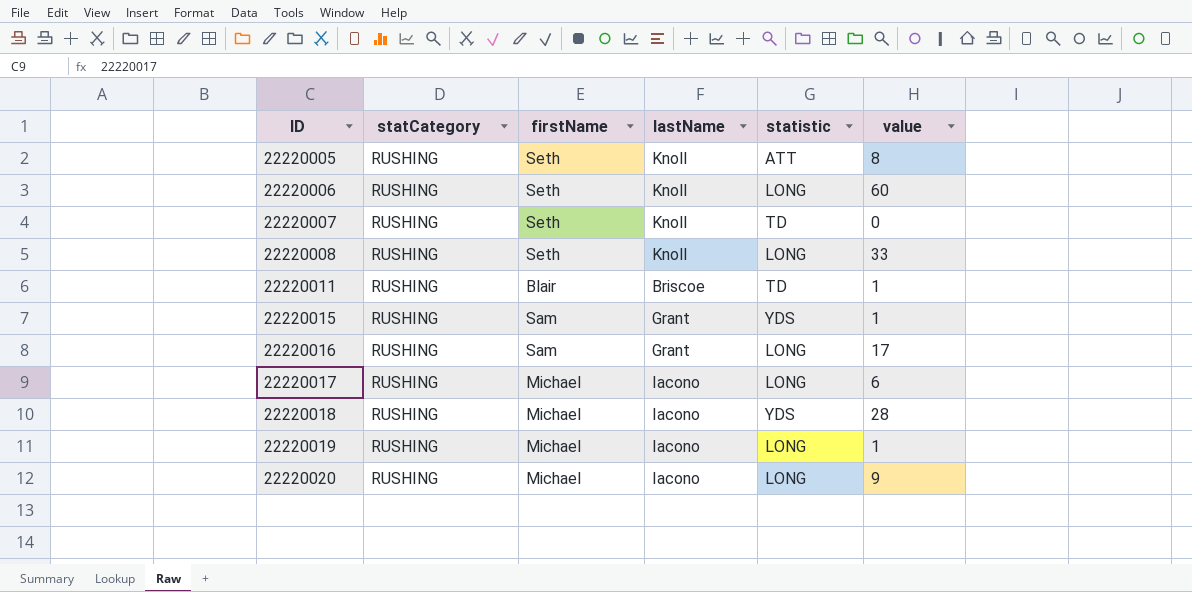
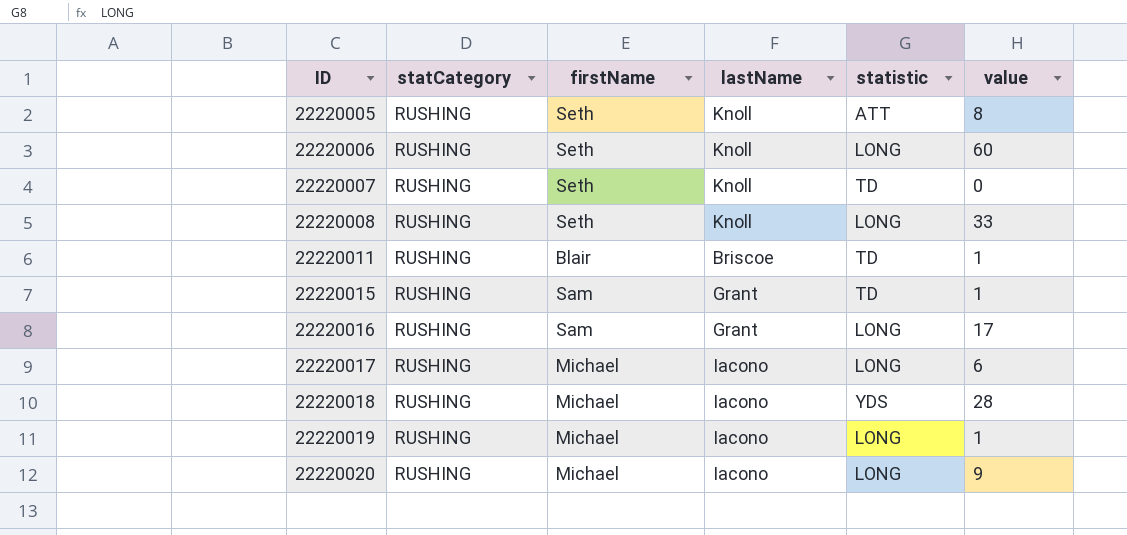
22220015 | statistic: YDS -> TD

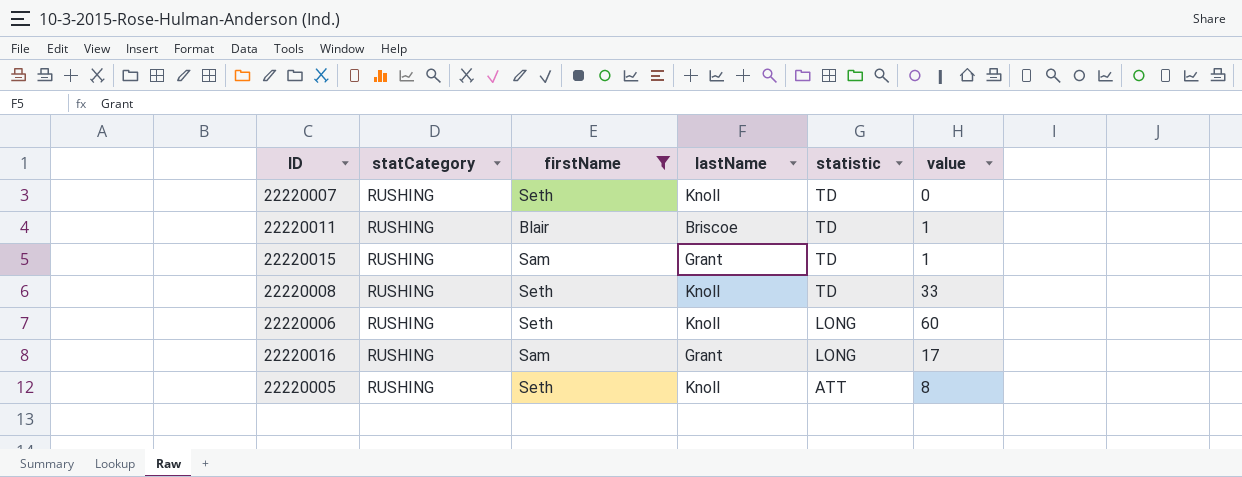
filter: none -> firstName != Michael
row order: ID ascending -> statistic descending
22220008 | statistic: LONG -> TD

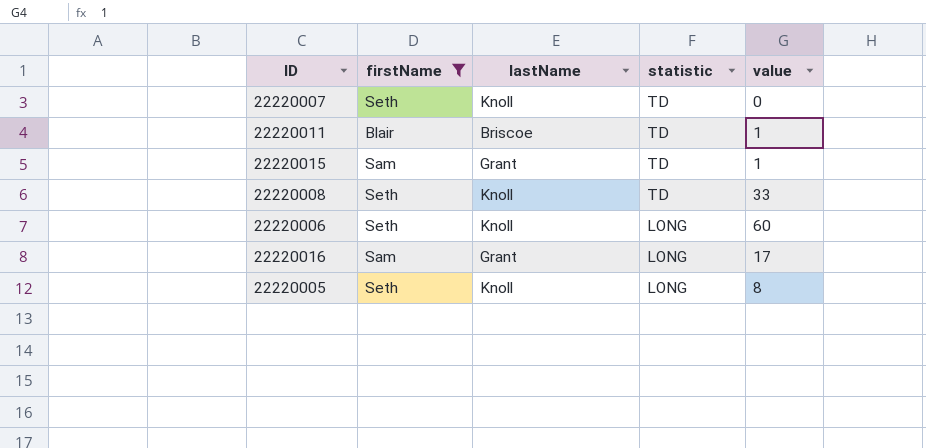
column statCategory | position: 2 -> none
22220005 | statistic: ATT -> LONG

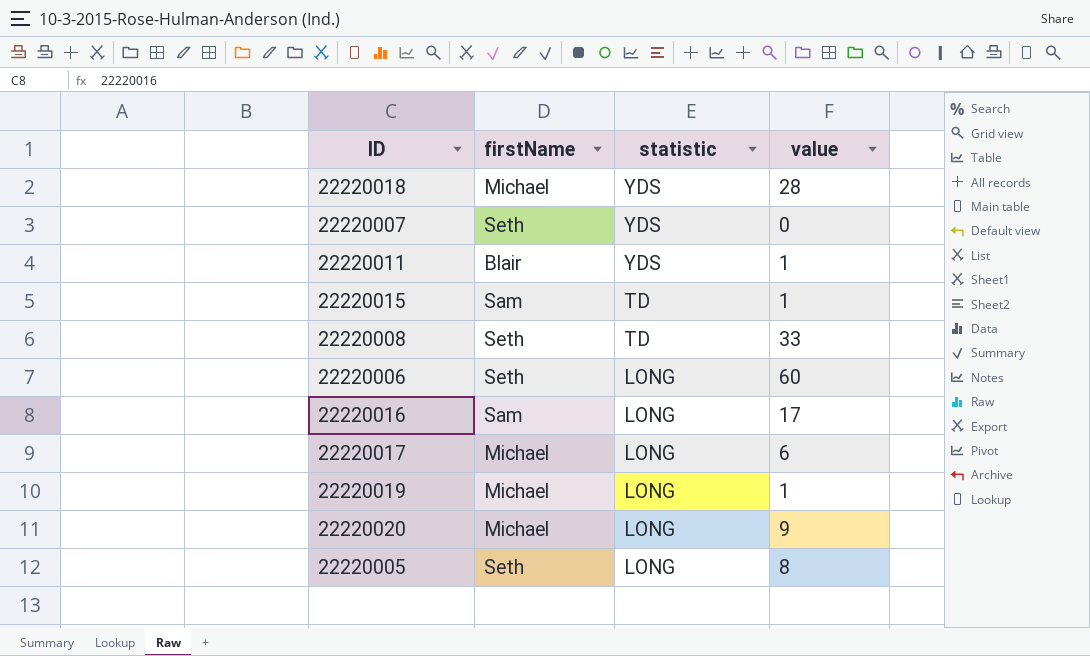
filter: firstName != Michael -> none
column lastName | position: 3 -> none
22220007 | statistic: TD -> YDS
22220011 | statistic: TD -> YDS

